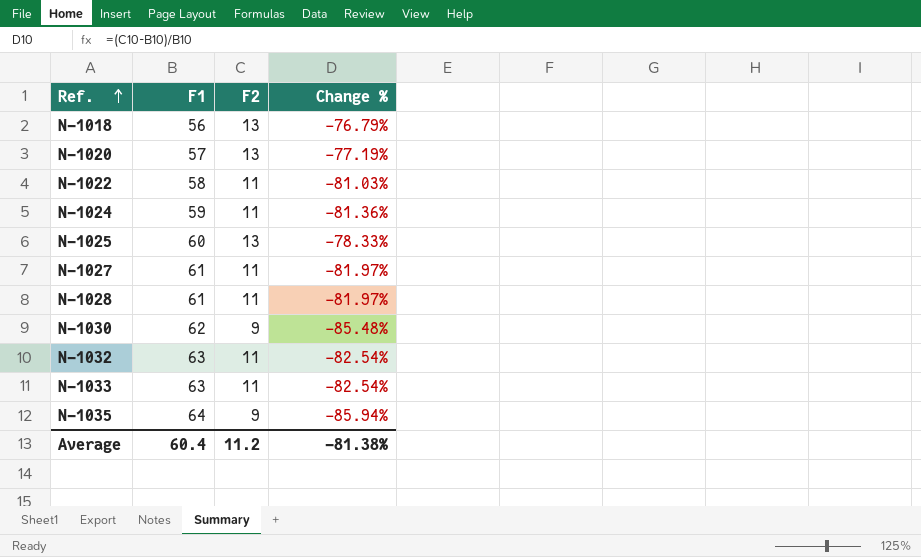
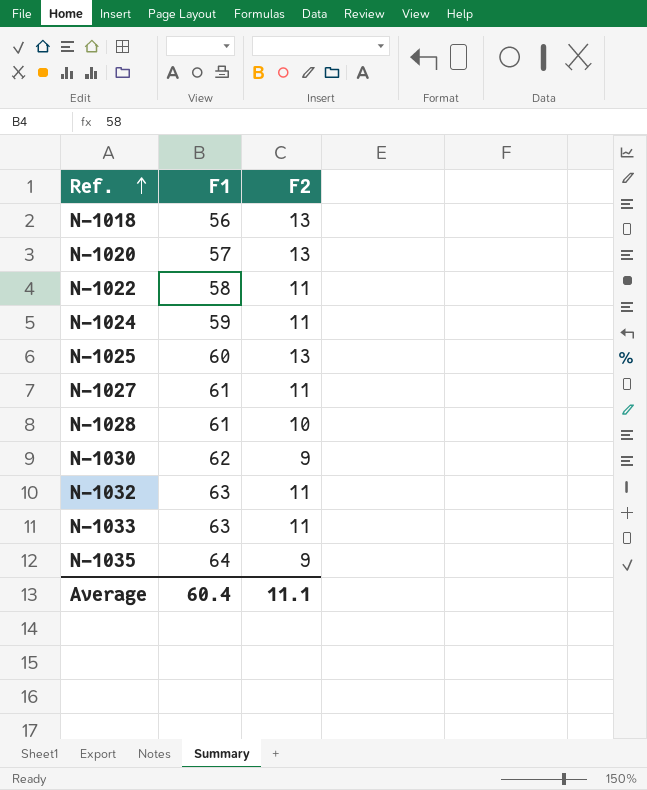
column Change % | formula: ([F2] - [F1]) / [F1] -> none
N-1028 | F2: 11 -> 10
Average | F2: 11.2 -> 11.1

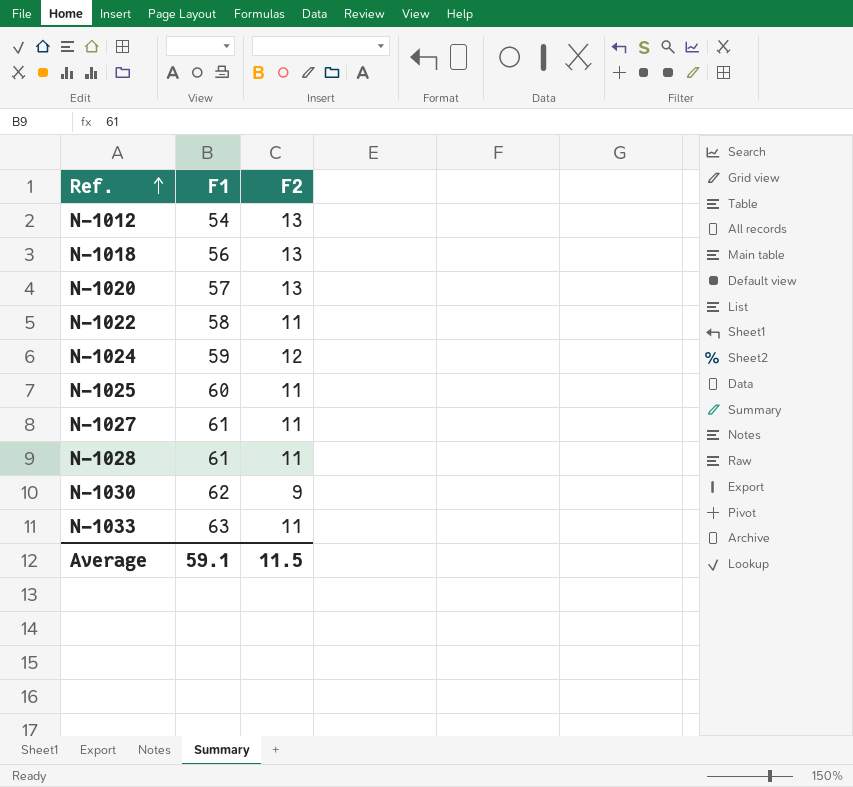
row N-1032: 63 | 11 -> none
row N-1035: 64 | 9 -> none
row N-1012: none -> 54 | 13
N-1024 | F2: 11 -> 12
N-1025 | F2: 13 -> 11
N-1028 | F2: 10 -> 11
Average | F1: 60.4 -> 59.1
Average | F2: 11.1 -> 11.5

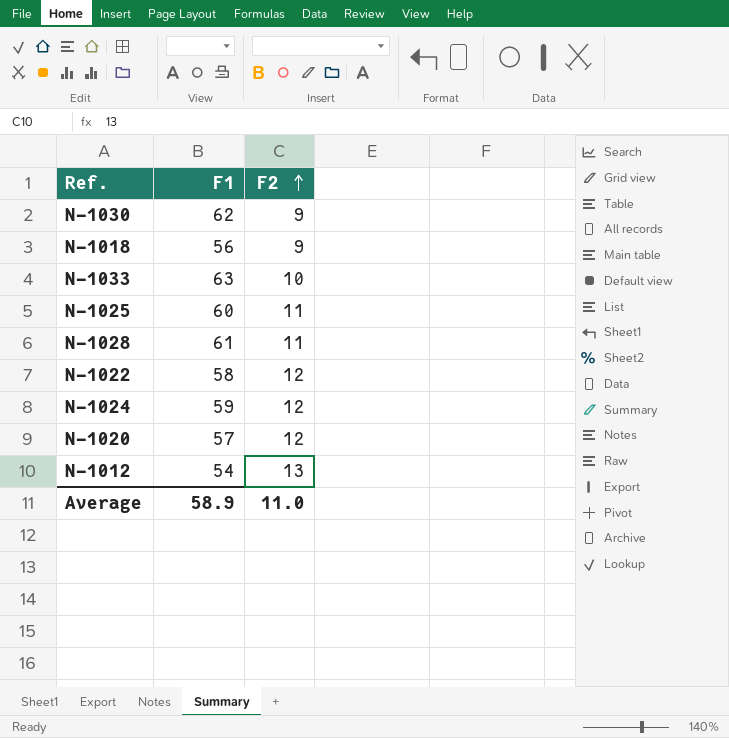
row order: Ref. ascending -> F2 ascending
row N-1027: 61 | 11 -> none
N-1018 | F2: 13 -> 9
N-1033 | F2: 11 -> 10
N-1022 | F2: 11 -> 12
N-1020 | F2: 13 -> 12
Average | F1: 59.1 -> 58.9
Average | F2: 11.5 -> 11.0

